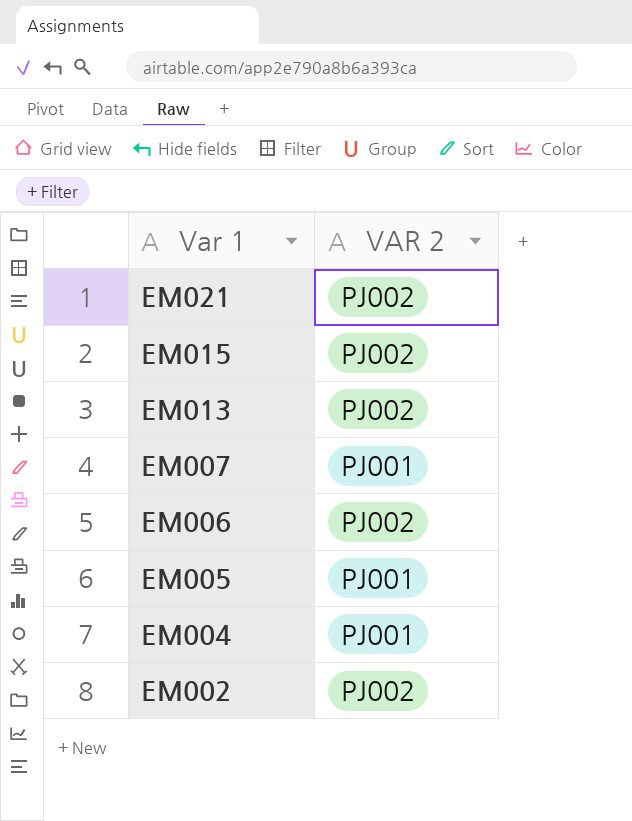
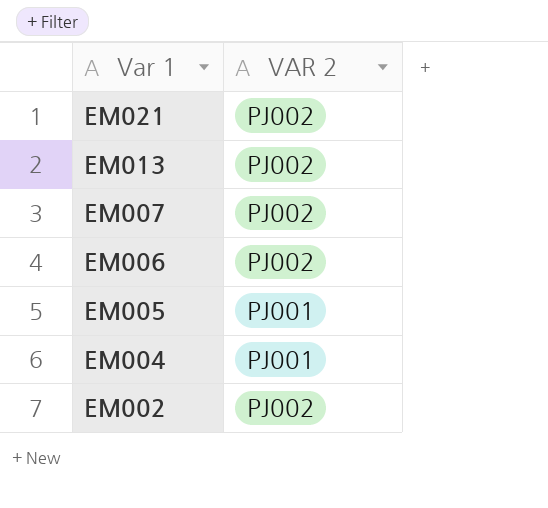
row EM015: PJ002 -> none
EM007 | VAR 2: PJ001 -> PJ002

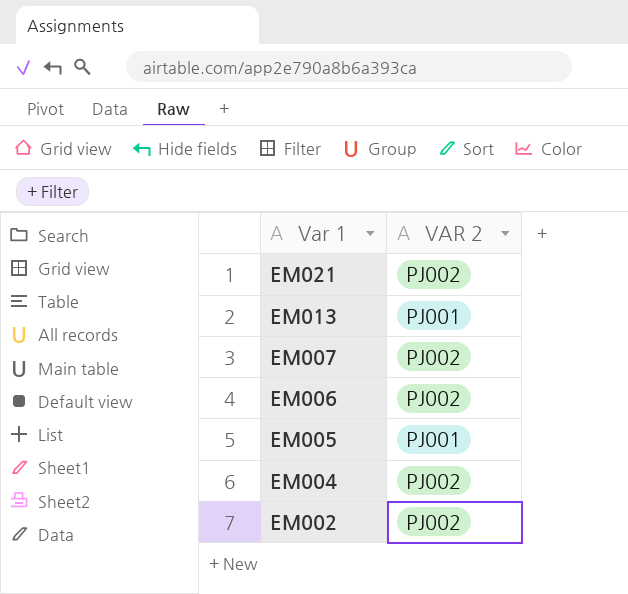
EM013 | VAR 2: PJ002 -> PJ001
EM004 | VAR 2: PJ001 -> PJ002

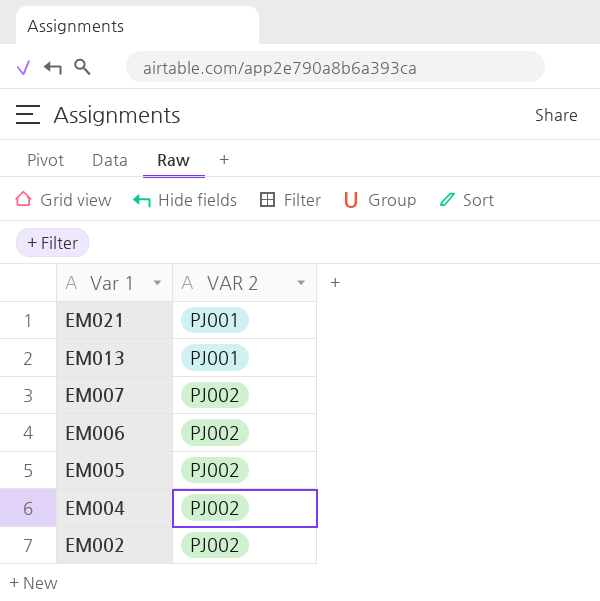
EM021 | VAR 2: PJ002 -> PJ001
EM005 | VAR 2: PJ001 -> PJ002

